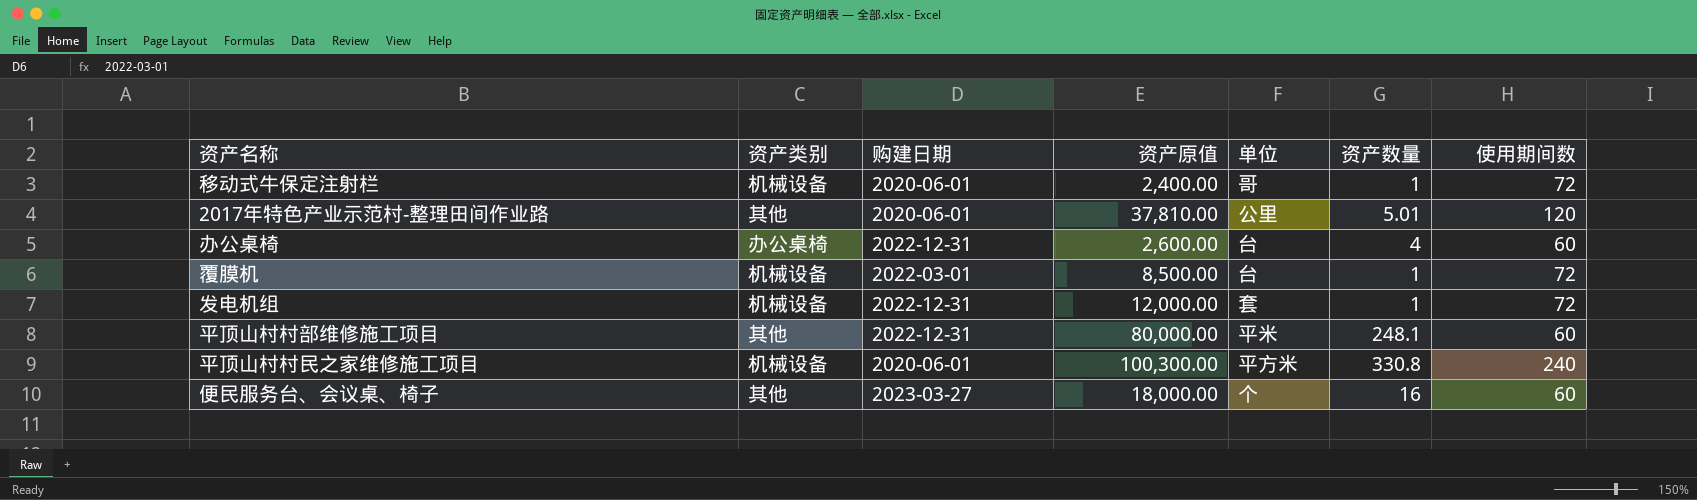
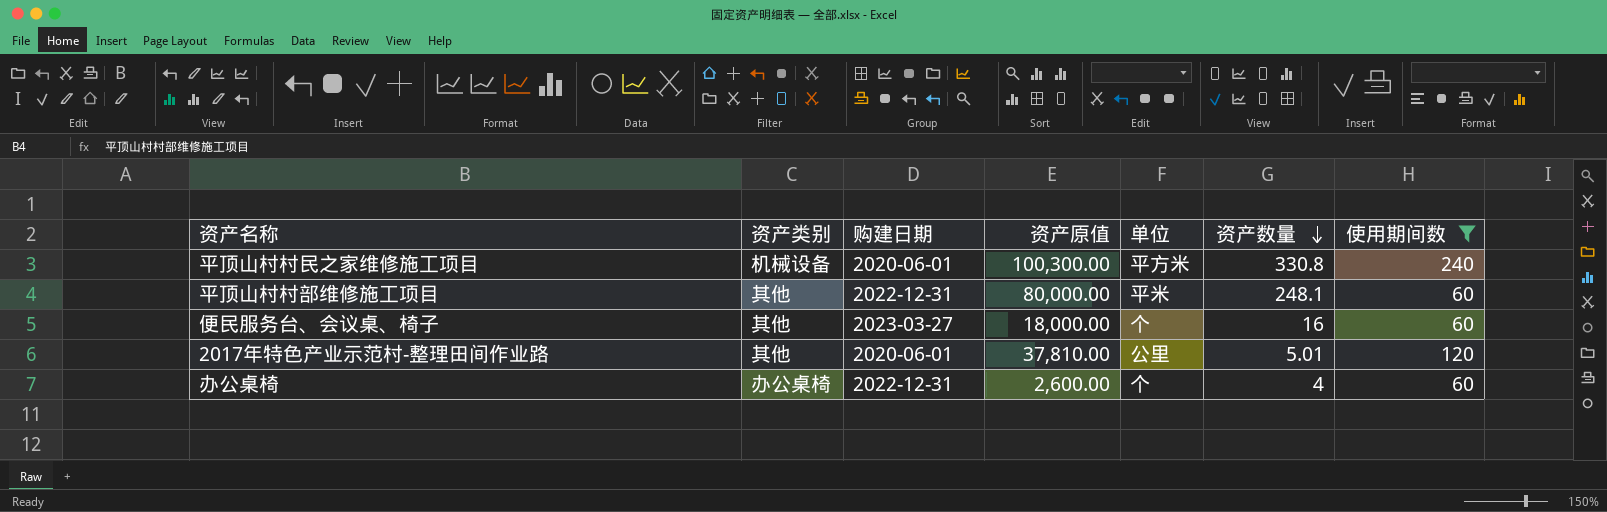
filter: none -> 使用期间数 != 72
row order: none -> 资产数量 descending
办公桌椅 | 单位: 台 -> 个

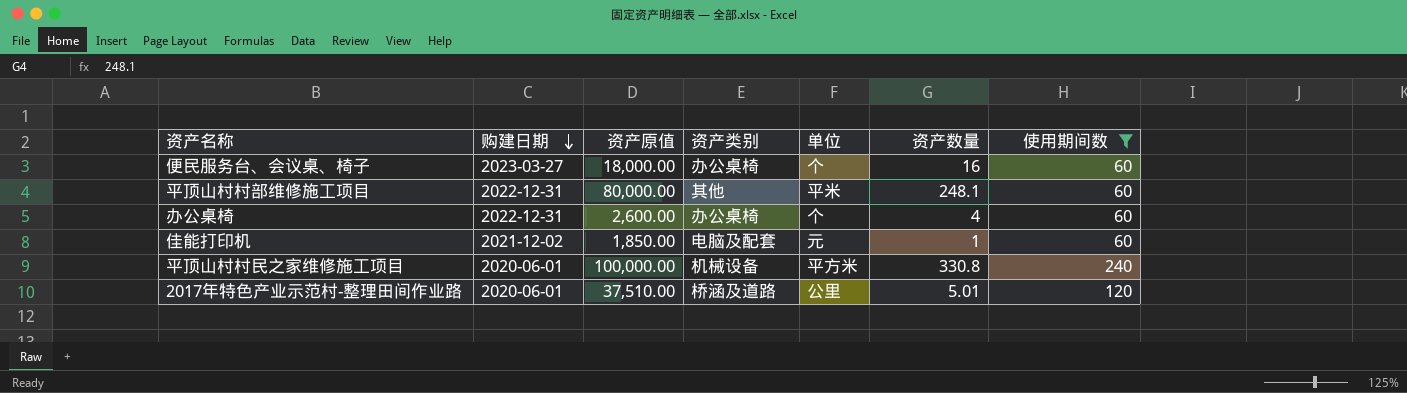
row order: 资产数量 descending -> 购建日期 descending
column 资产类别 | position: 2 -> 4
便民服务台、会议桌、椅子 | 资产类别: 其他 -> 办公桌椅
row 佳能打印机: none -> 2021-12-02 | 1,850.00 | 电脑及配套 | 元 | 1 | 60
平顶山村村民之家维修施工项目 | 资产原值: 100,300.00 -> 100,000.00
2017年特色产业示范村-整理田间作业路 | 资产原值: 37,810.00 -> 37,510.00
2017年特色产业示范村-整理田间作业路 | 资产类别: 其他 -> 桥涵及道路

